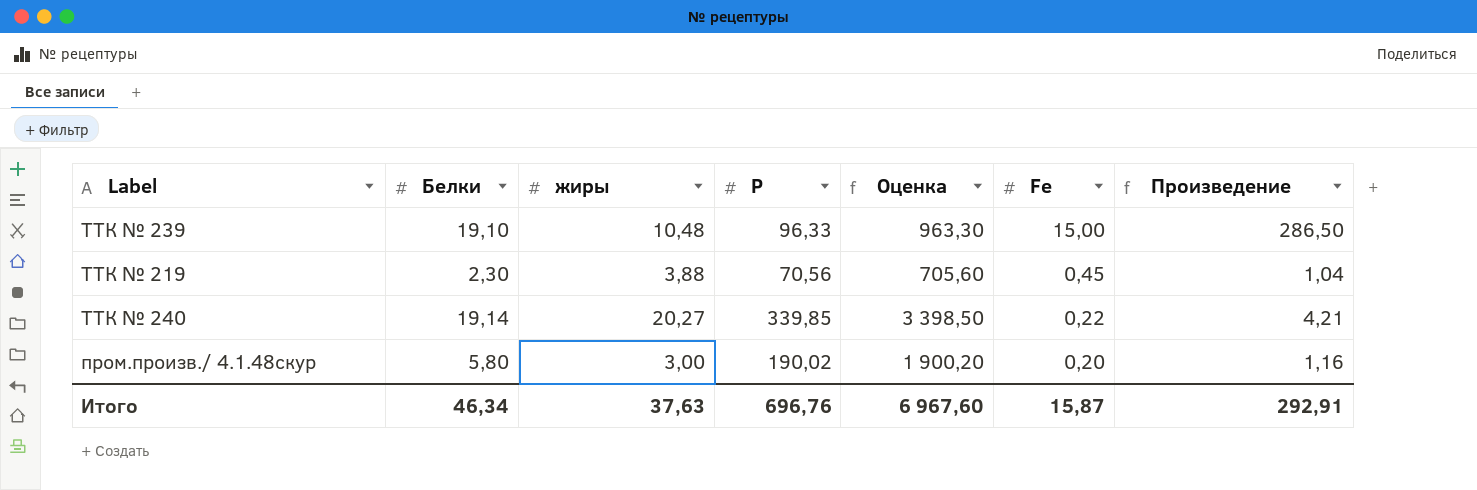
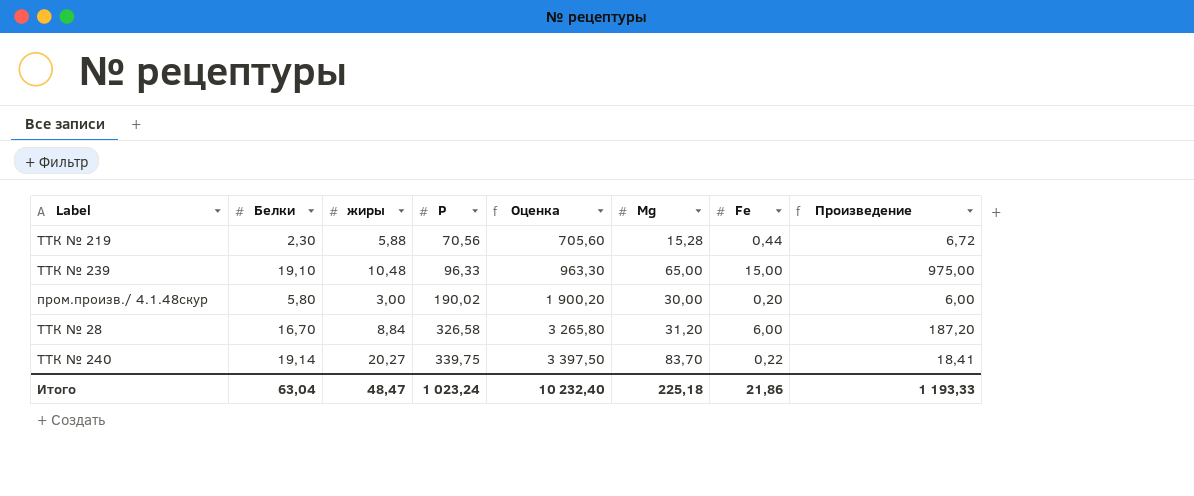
row order: Fe descending -> Р ascending
column Мg | position: none -> 6
column Произведение | formula: [Белки] * [Fe] -> [Мg] * [Fe]
ТТК № 219 | жиры: 3,88 -> 5,88
ТТК № 219 | Fe: 0,45 -> 0,44
row ТТК № 28: none -> 16,70 | 8,84 | 326,58 | 3 265,80 | 31,20 | 6,00 | 187,20
ТТК № 240 | Р: 339,85 -> 339,75
ТТК № 240 | Оценка: 3 398,50 -> 3 397,50
Итого | Белки: 46,34 -> 63,04
Итого | жиры: 37,63 -> 48,47
Итого | Р: 696,76 -> 1 023,24
Итого | Оценка: 6 967,60 -> 10 232,40
Итого | Fe: 15,87 -> 21,86
Итого | Произведение: 292,91 -> 1 193,33

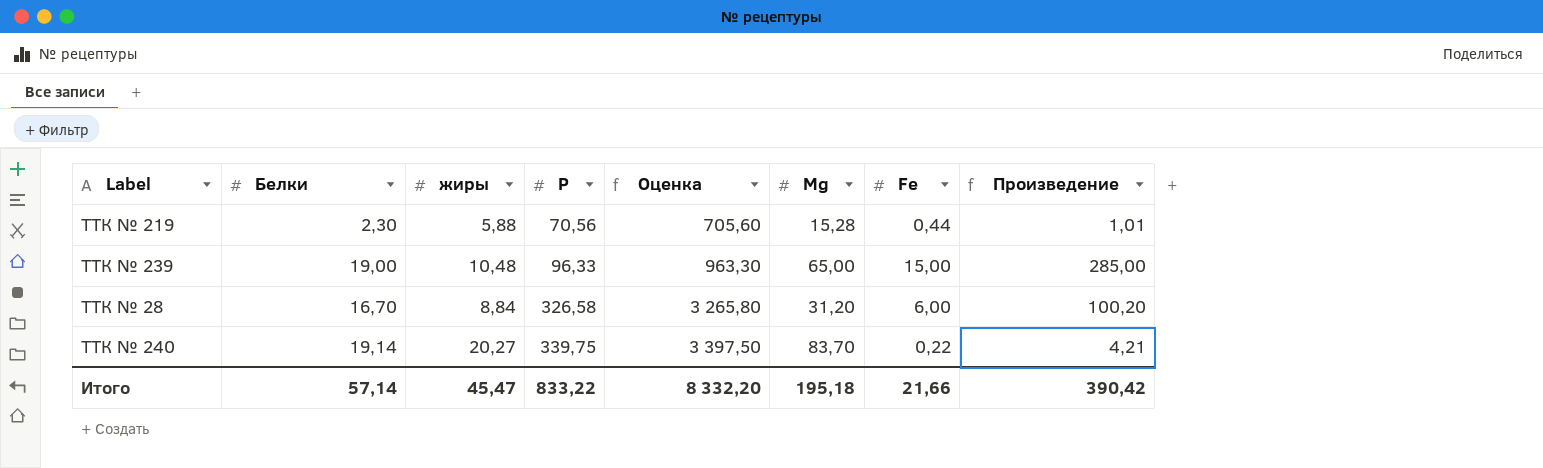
column Произведение | formula: [Мg] * [Fe] -> [Белки] * [Fe]
row пром.произв./ 4.1.48скур: 5,80 | 3,00 | 190,02 | 1 900,20 | 30,00 | 0,20 | 6,00 -> none
ТТК № 239 | Белки: 19,10 -> 19,00
Итого | Белки: 63,04 -> 57,14
Итого | жиры: 48,47 -> 45,47
Итого | Р: 1 023,24 -> 833,22
Итого | Оценка: 10 232,40 -> 8 332,20
Итого | Мg: 225,18 -> 195,18
Итого | Fe: 21,86 -> 21,66
Итого | Произведение: 1 193,33 -> 390,42

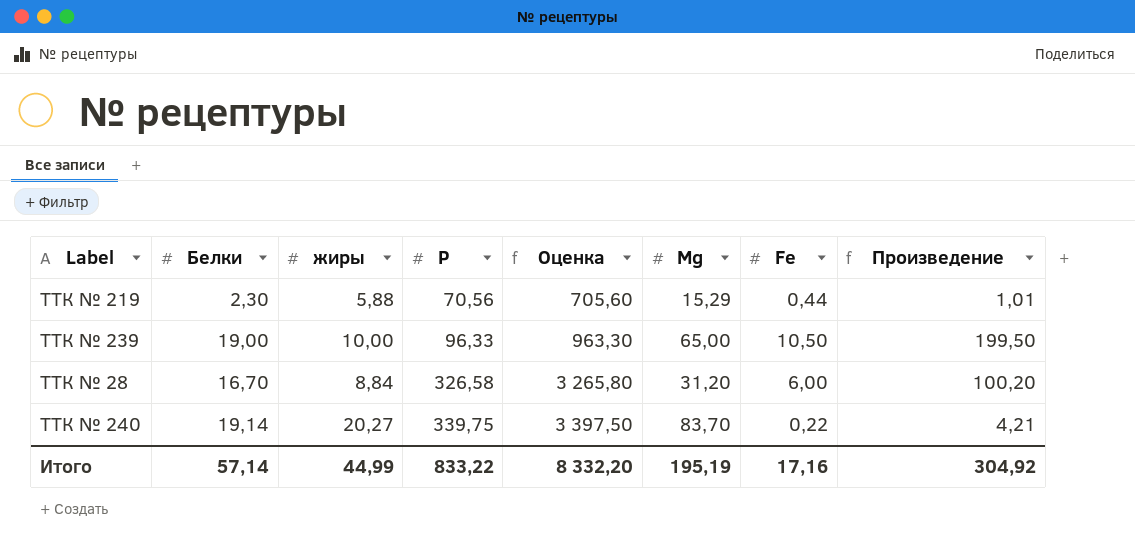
ТТК № 219 | Мg: 15,28 -> 15,29
ТТК № 239 | жиры: 10,48 -> 10,00
ТТК № 239 | Fe: 15,00 -> 10,50
ТТК № 239 | Произведение: 285,00 -> 199,50
Итого | жиры: 45,47 -> 44,99
Итого | Мg: 195,18 -> 195,19
Итого | Fe: 21,66 -> 17,16
Итого | Произведение: 390,42 -> 304,92

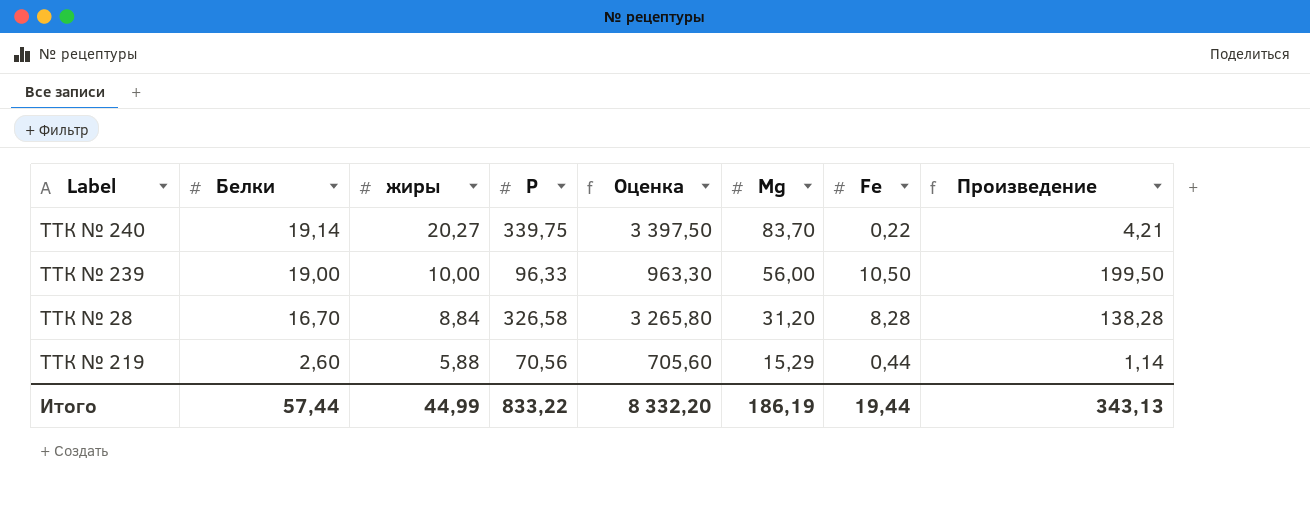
row order: Р ascending -> Белки descending
ТТК № 239 | Мg: 65,00 -> 56,00
ТТК № 28 | Fe: 6,00 -> 8,28
ТТК № 28 | Произведение: 100,20 -> 138,28
ТТК № 219 | Белки: 2,30 -> 2,60
ТТК № 219 | Произведение: 1,01 -> 1,14
Итого | Белки: 57,14 -> 57,44
Итого | Мg: 195,19 -> 186,19
Итого | Fe: 17,16 -> 19,44
Итого | Произведение: 304,92 -> 343,13

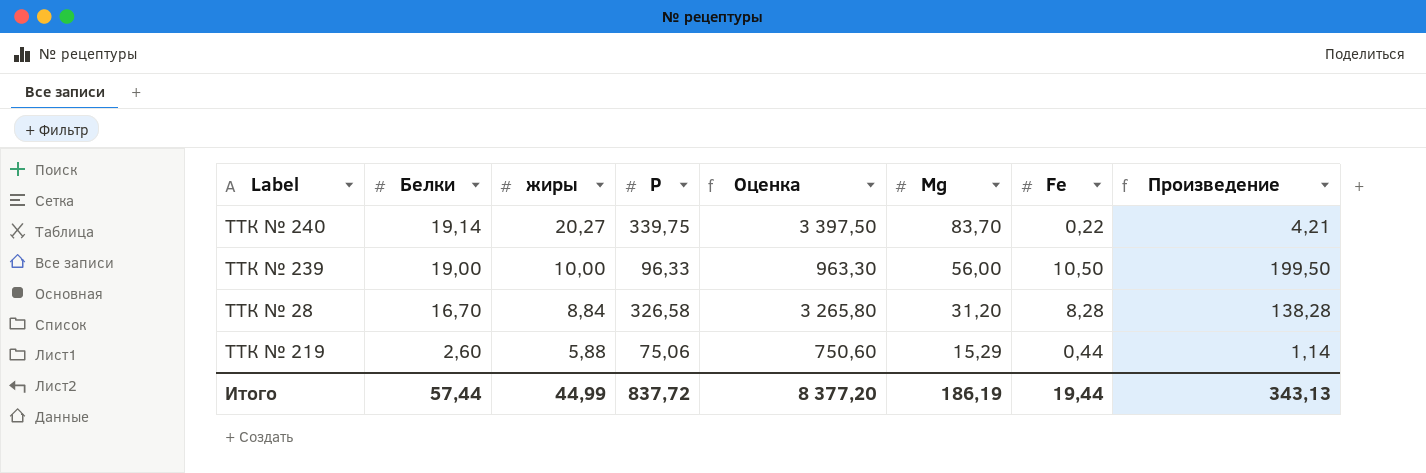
ТТК № 219 | Р: 70,56 -> 75,06
ТТК № 219 | Оценка: 705,60 -> 750,60
Итого | Р: 833,22 -> 837,72
Итого | Оценка: 8 332,20 -> 8 377,20

